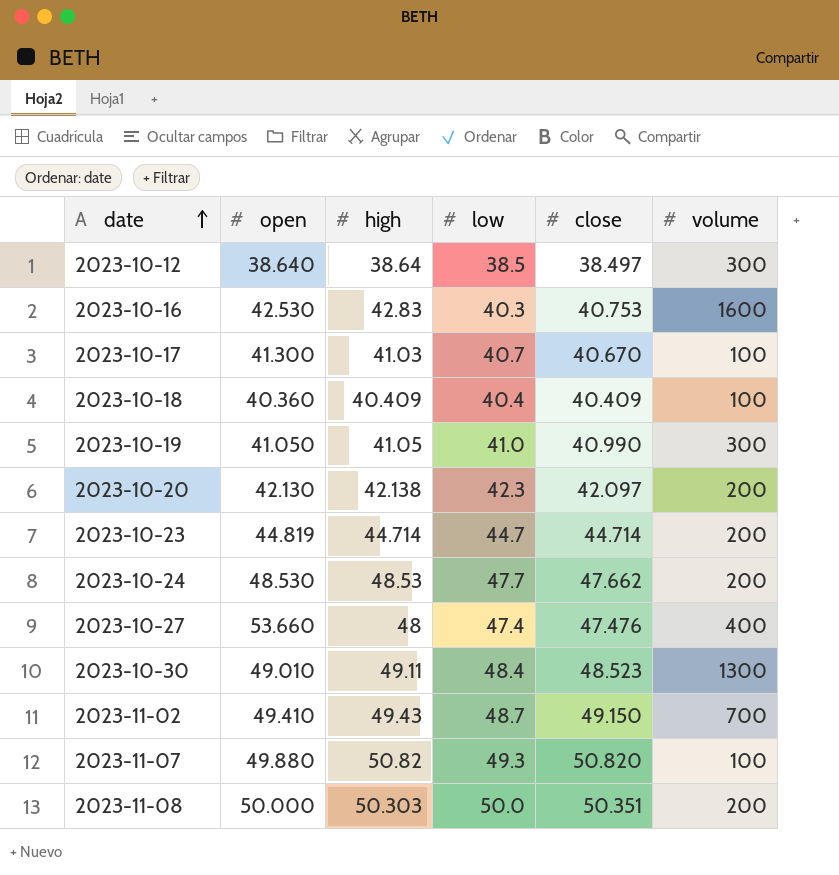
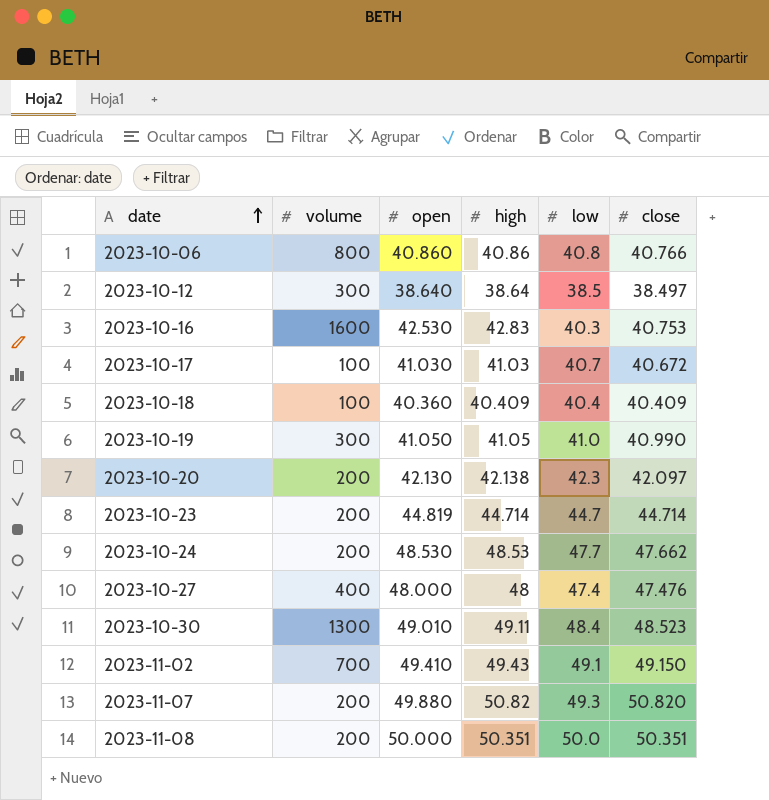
column volume | position: 6 -> 2
row 2023-10-06: none -> 800 | 40.860 | 40.86 | 40.8 | 40.766
2023-10-17 | open: 41.300 -> 41.030
2023-10-17 | close: 40.670 -> 40.672
2023-10-27 | open: 53.660 -> 48.000
2023-11-02 | low: 48.7 -> 49.1
2023-11-07 | volume: 100 -> 200
2023-11-08 | high: 50.303 -> 50.351

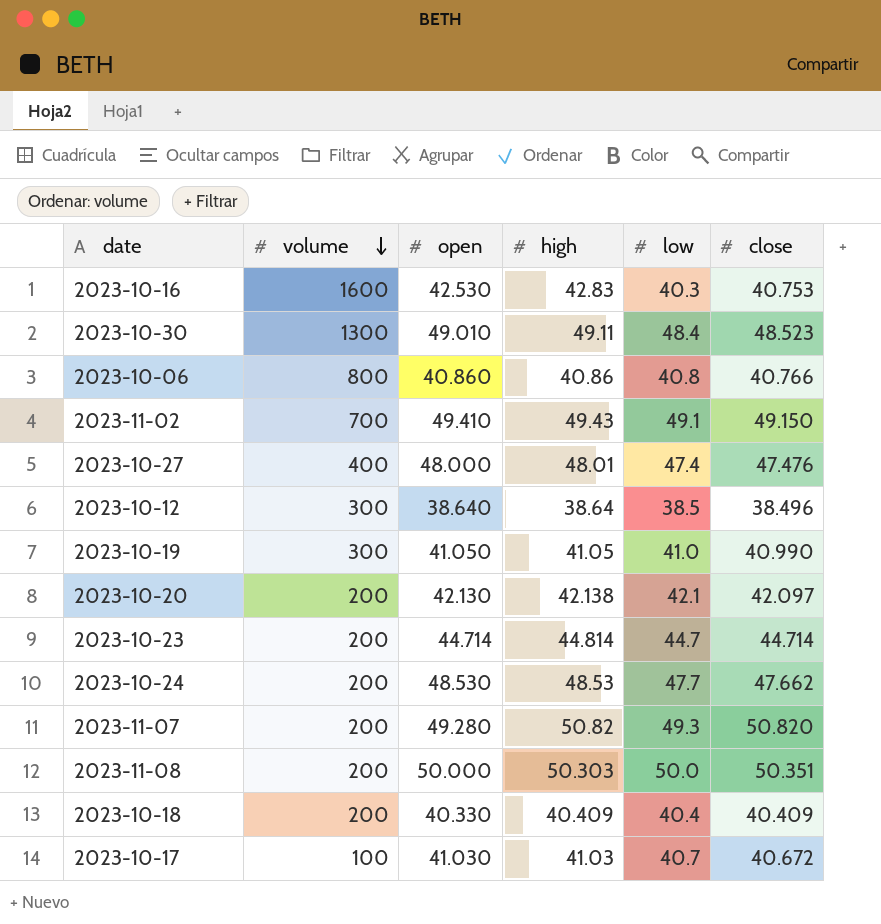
row order: date ascending -> volume descending
2023-10-27 | high: 48 -> 48.01
2023-10-12 | close: 38.497 -> 38.496
2023-10-20 | low: 42.3 -> 42.1
2023-10-23 | open: 44.819 -> 44.714
2023-10-23 | high: 44.714 -> 44.814
2023-11-07 | open: 49.880 -> 49.280
2023-11-08 | high: 50.351 -> 50.303
2023-10-18 | volume: 100 -> 200
2023-10-18 | open: 40.360 -> 40.330

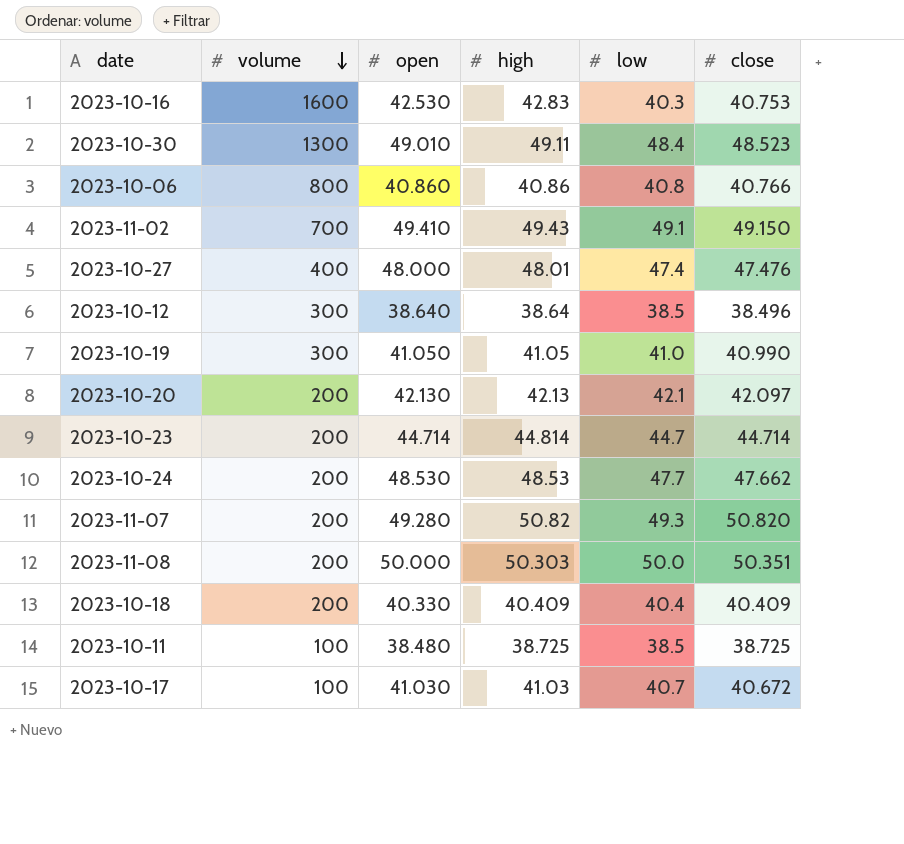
2023-10-20 | high: 42.138 -> 42.13
row 2023-10-11: none -> 100 | 38.480 | 38.725 | 38.5 | 38.725

